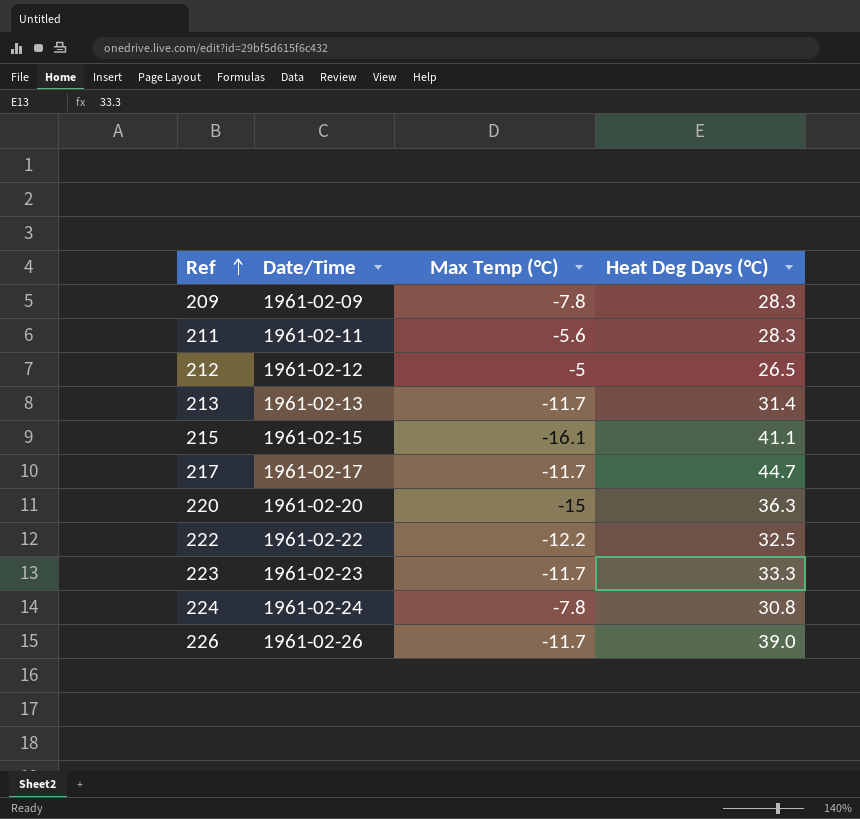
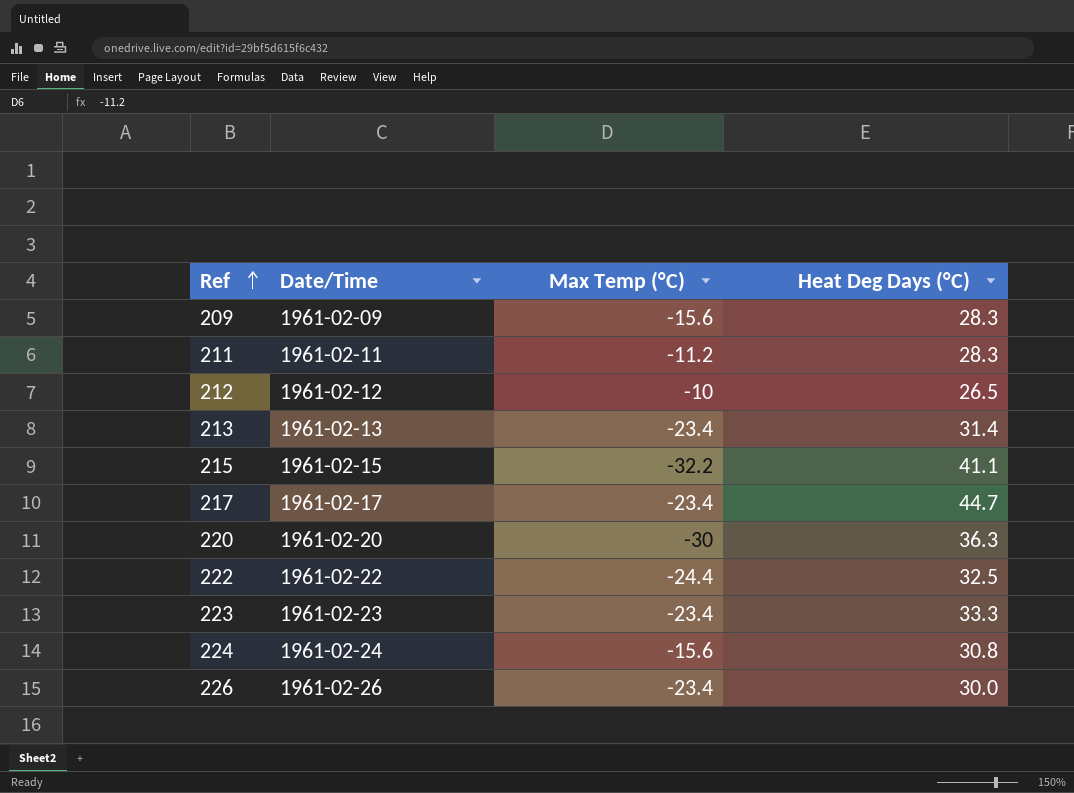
209 | Max Temp (°C): -7.8 -> -15.6
211 | Max Temp (°C): -5.6 -> -11.2
212 | Max Temp (°C): -5 -> -10
213 | Max Temp (°C): -11.7 -> -23.4
215 | Max Temp (°C): -16.1 -> -32.2
217 | Max Temp (°C): -11.7 -> -23.4
220 | Max Temp (°C): -15 -> -30
222 | Max Temp (°C): -12.2 -> -24.4
223 | Max Temp (°C): -11.7 -> -23.4
224 | Max Temp (°C): -7.8 -> -15.6
226 | Max Temp (°C): -11.7 -> -23.4
226 | Heat Deg Days (°C): 39.0 -> 30.0

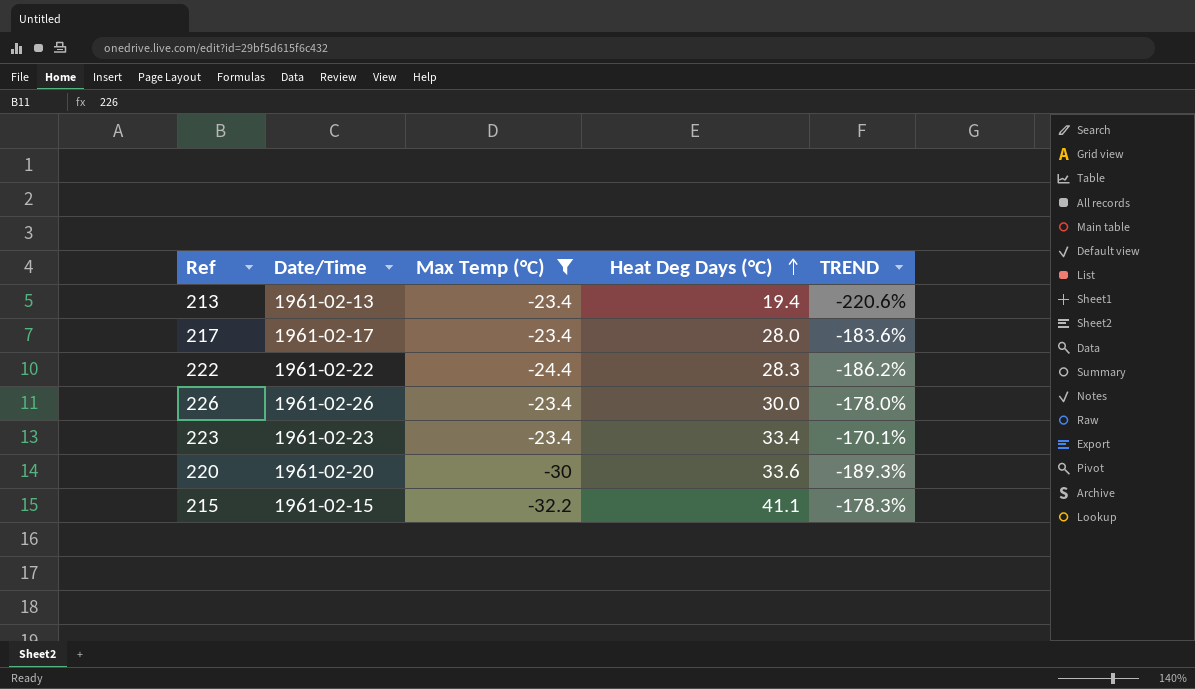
filter: none -> Max Temp (°C) <= -23.4
row order: Ref ascending -> Heat Deg Days (°C) ascending
column TREND | formula: none -> ([Max Temp (°C)] - [Heat Deg Days (°C)]) / [Heat Deg Days (°C)]
213 | Heat Deg Days (°C): 31.4 -> 19.4
217 | Heat Deg Days (°C): 44.7 -> 28.0
222 | Heat Deg Days (°C): 32.5 -> 28.3
223 | Heat Deg Days (°C): 33.3 -> 33.4
220 | Heat Deg Days (°C): 36.3 -> 33.6

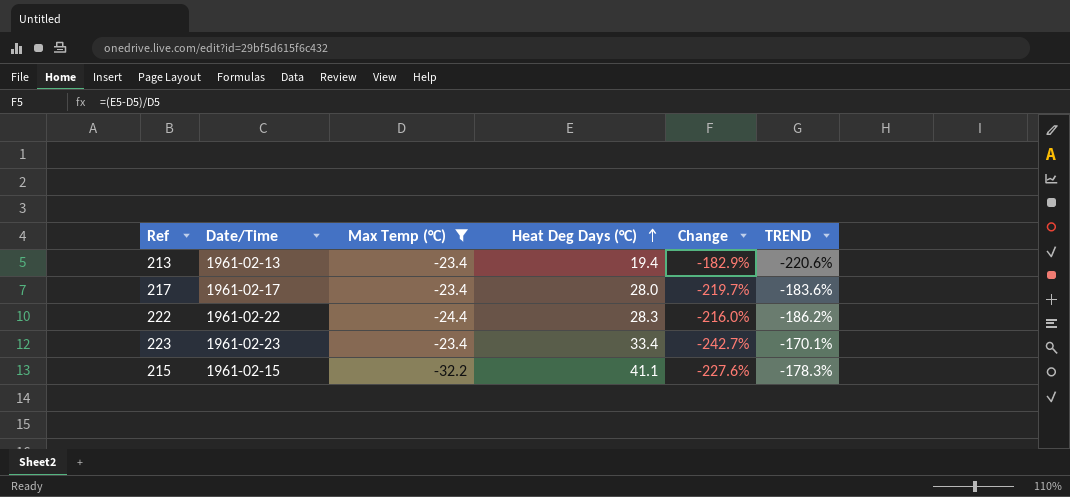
column Change | formula: none -> ([Heat Deg Days (°C)] - [Max Temp (°C)]) / [Max Temp (°C)]
row 226: 1961-02-26 | -23.4 | 30.0 | -178.0% -> none
row 220: 1961-02-20 | -30 | 33.6 | -189.3% -> none

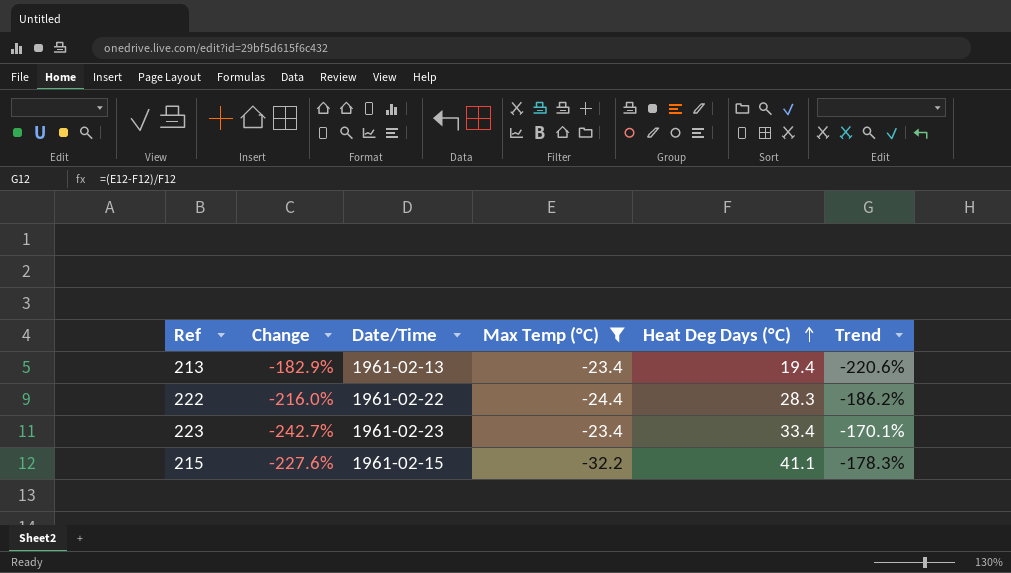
column Change | position: 5 -> 2
column name: TREND -> Trend
row 217: 1961-02-17 | -23.4 | 28.0 | -219.7% | -183.6% -> none

